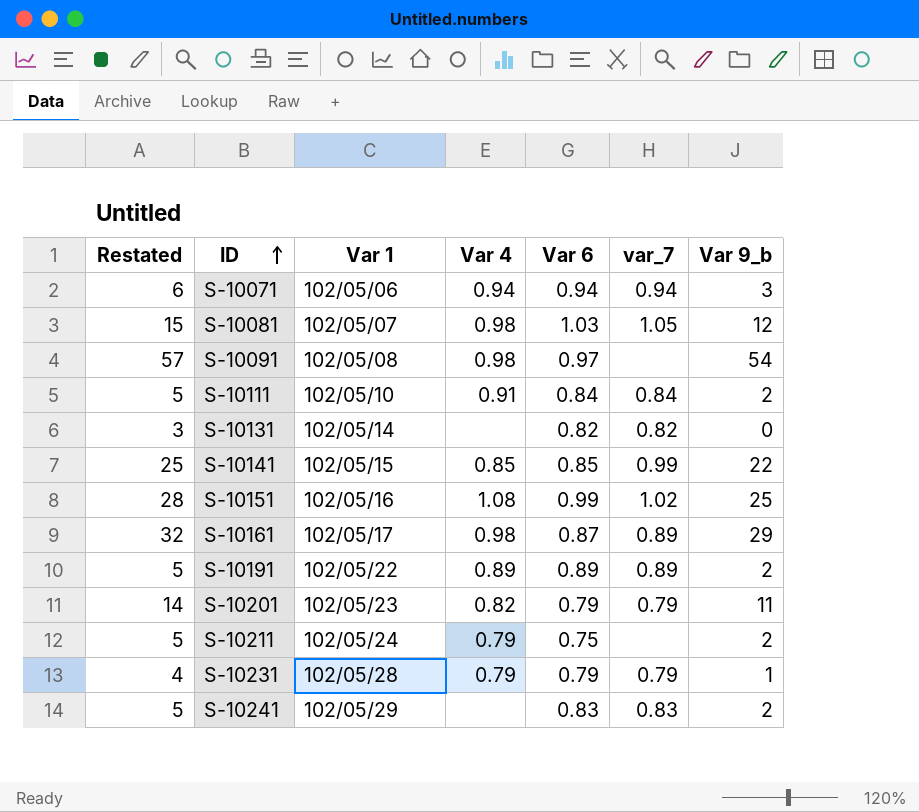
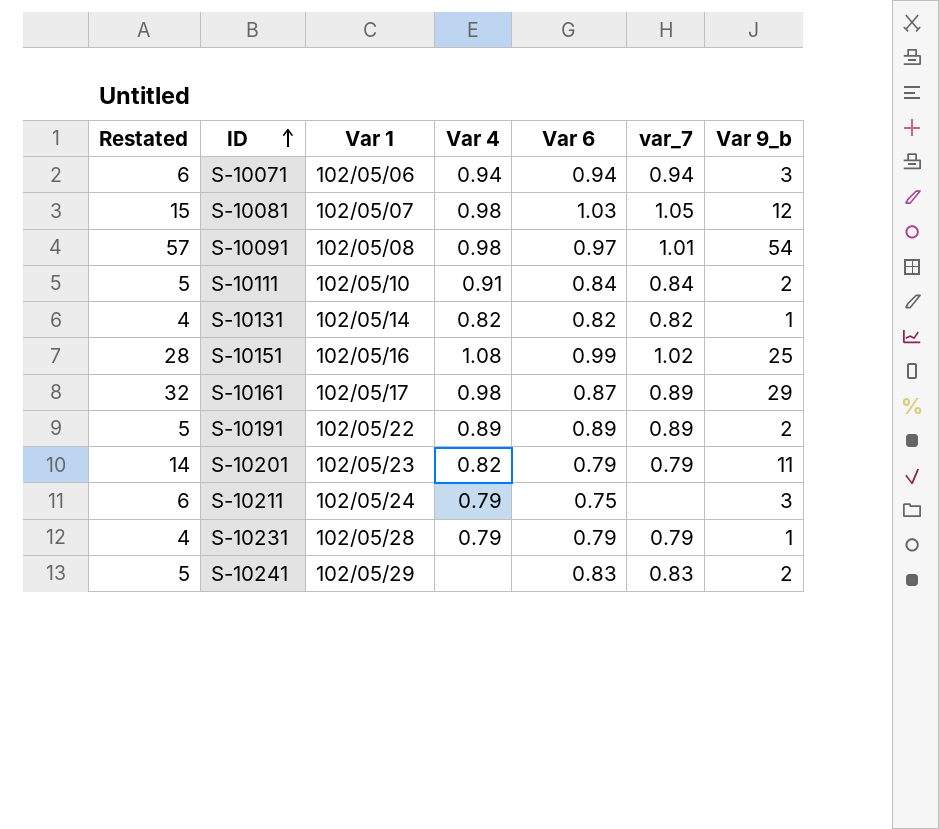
row S-10141: 25 | 102/05/15 | 0.85 | 0.85 | 0.99 | 22 -> none
S-10091 | var_7: none -> 1.01
S-10131 | Restated: 3 -> 4
S-10131 | Var 4: none -> 0.82
S-10131 | Var 9_b: 0 -> 1
S-10211 | Restated: 5 -> 6
S-10211 | Var 9_b: 2 -> 3

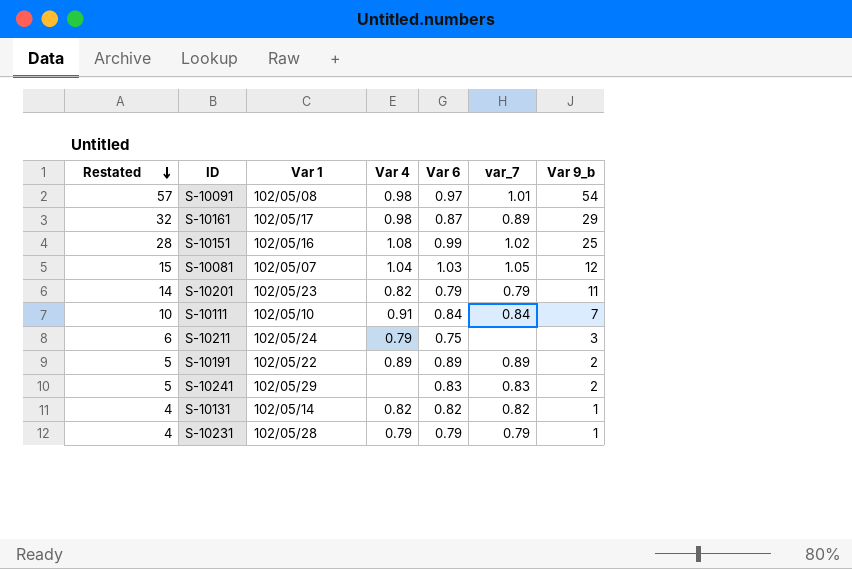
row order: ID ascending -> Restated descending
row S-10071: 6 | 102/05/06 | 0.94 | 0.94 | 0.94 | 3 -> none
S-10081 | Var 4: 0.98 -> 1.04
S-10111 | Restated: 5 -> 10
S-10111 | Var 9_b: 2 -> 7

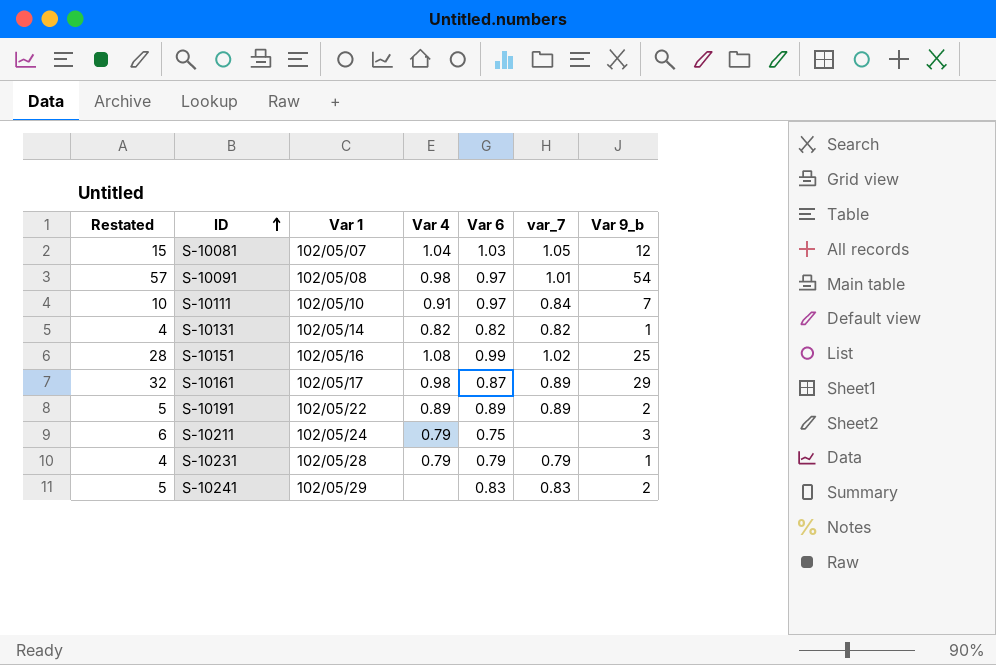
row order: Restated descending -> ID ascending
row S-10201: 14 | 102/05/23 | 0.82 | 0.79 | 0.79 | 11 -> none
S-10111 | Var 6: 0.84 -> 0.97

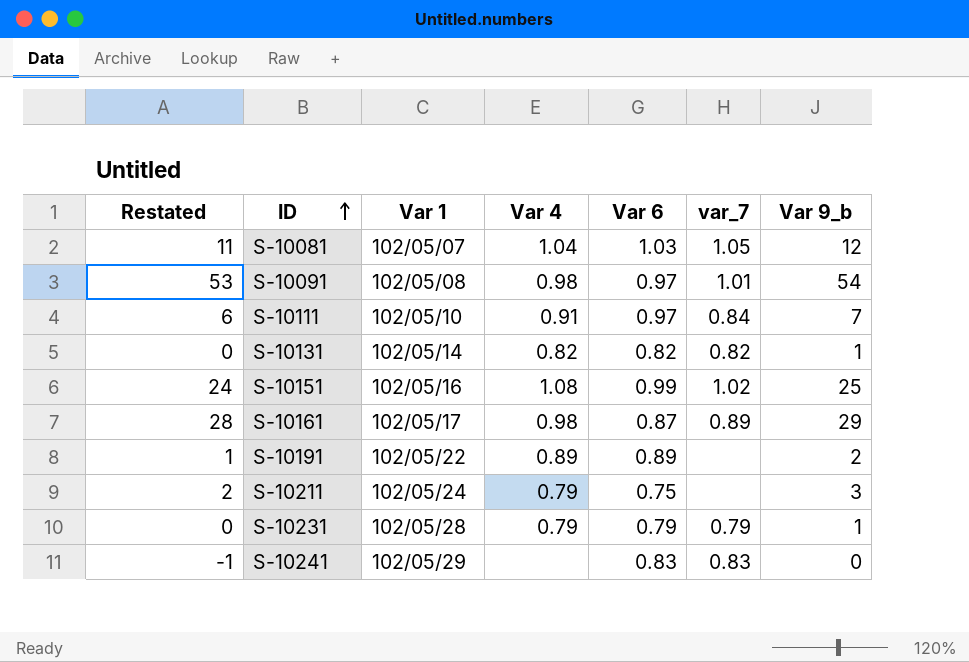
column Restated | formula: [Var 9_b] + 3 -> [Var 9_b] - 1
S-10191 | var_7: 0.89 -> none
S-10241 | Var 9_b: 2 -> 0

